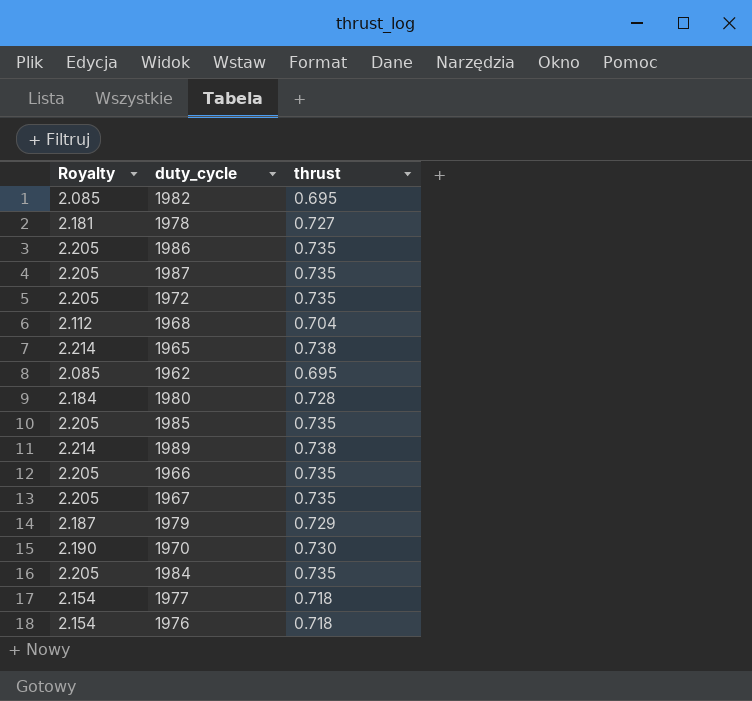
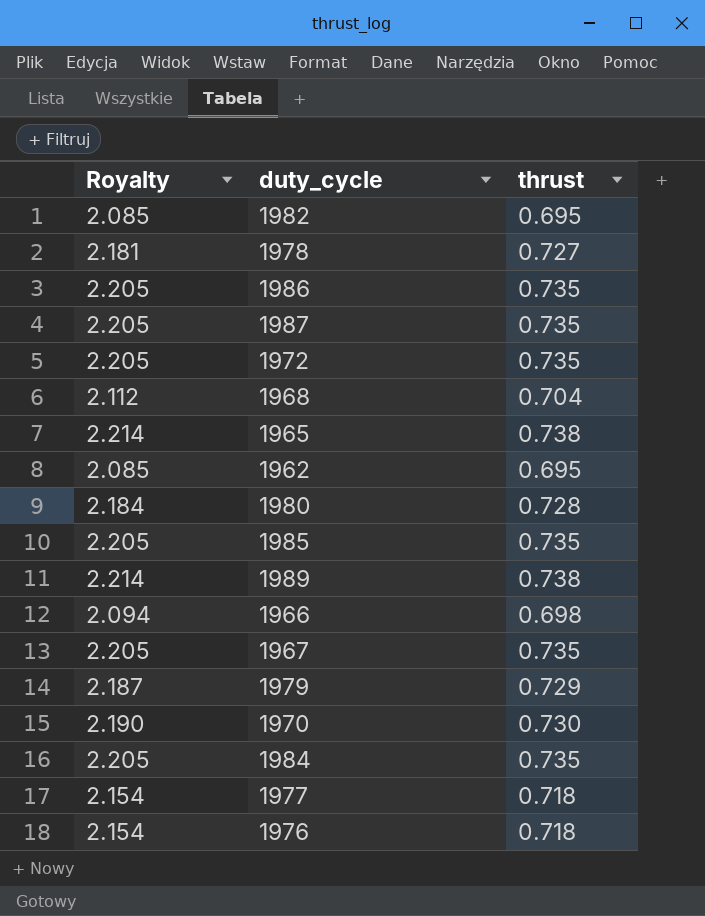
1966 | Royalty: 2.205 -> 2.094
1966 | thrust: 0.735 -> 0.698

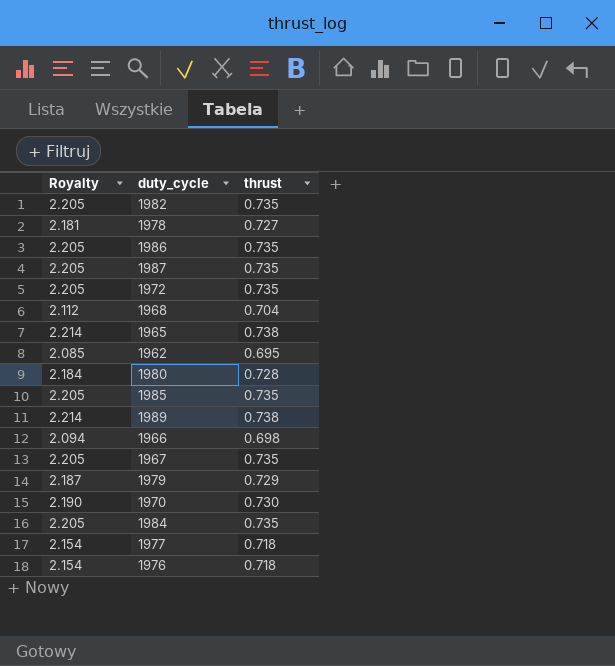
1982 | Royalty: 2.085 -> 2.205
1982 | thrust: 0.695 -> 0.735

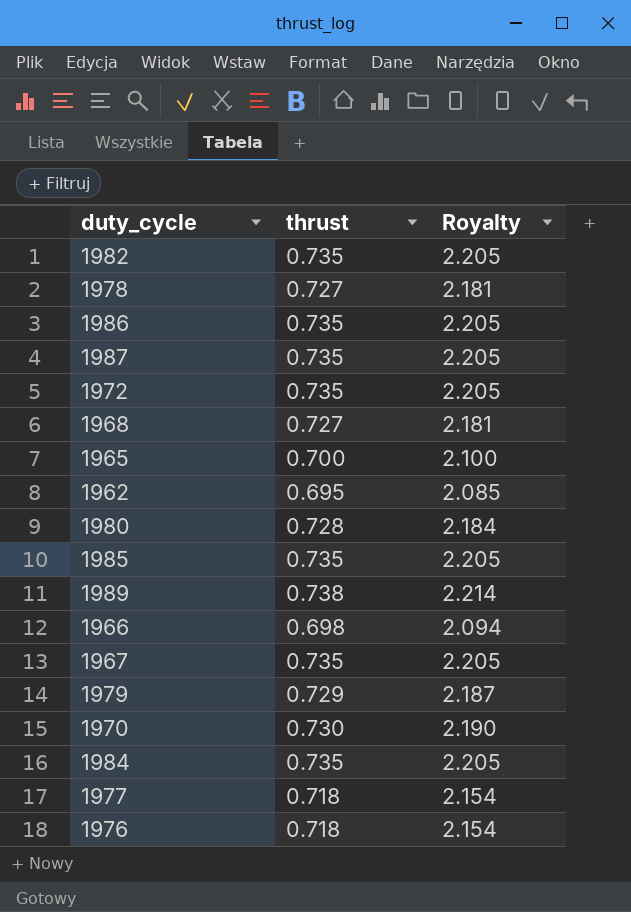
column Royalty | position: 1 -> 3
1968 | thrust: 0.704 -> 0.727
1968 | Royalty: 2.112 -> 2.181
1965 | thrust: 0.738 -> 0.700
1965 | Royalty: 2.214 -> 2.100

